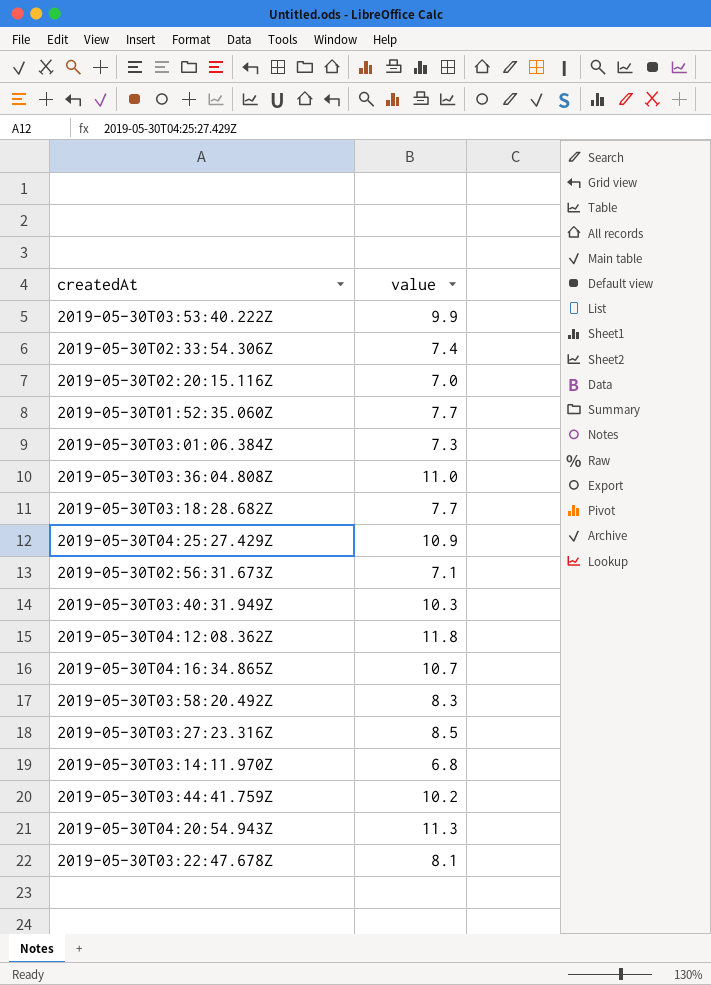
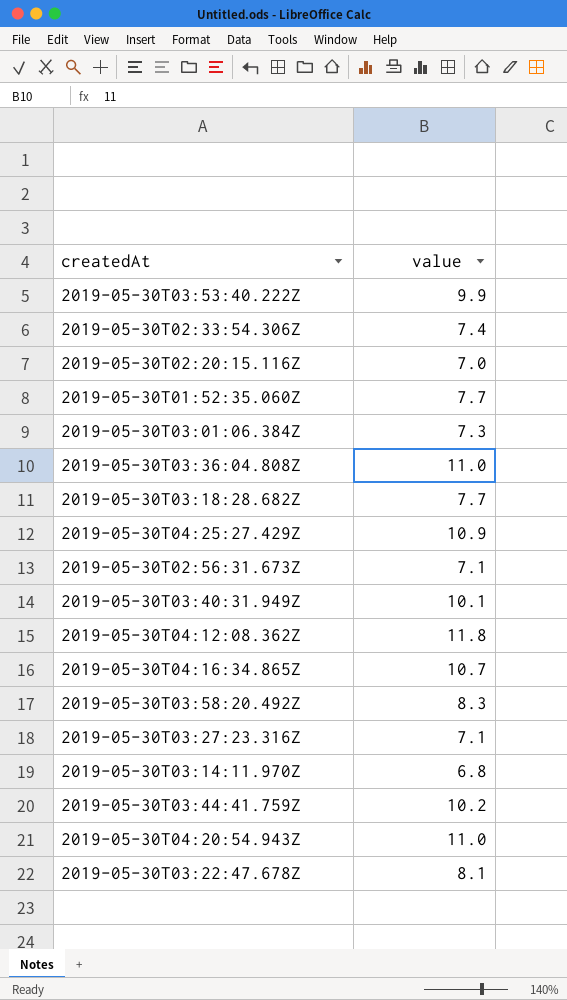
2019-05-30T03:40:31.949Z | value: 10.3 -> 10.1
2019-05-30T03:27:23.316Z | value: 8.5 -> 7.1
2019-05-30T04:20:54.943Z | value: 11.3 -> 11.0

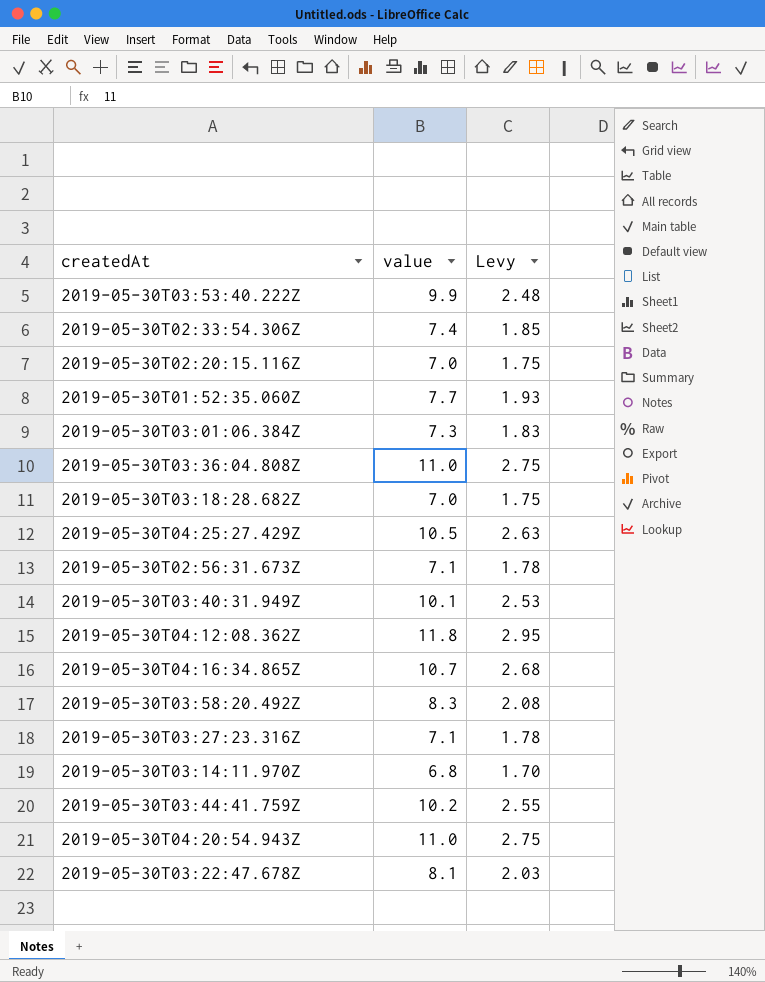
column Levy | formula: none -> [value] * 0.25
2019-05-30T03:18:28.682Z | value: 7.7 -> 7.0
2019-05-30T04:25:27.429Z | value: 10.9 -> 10.5

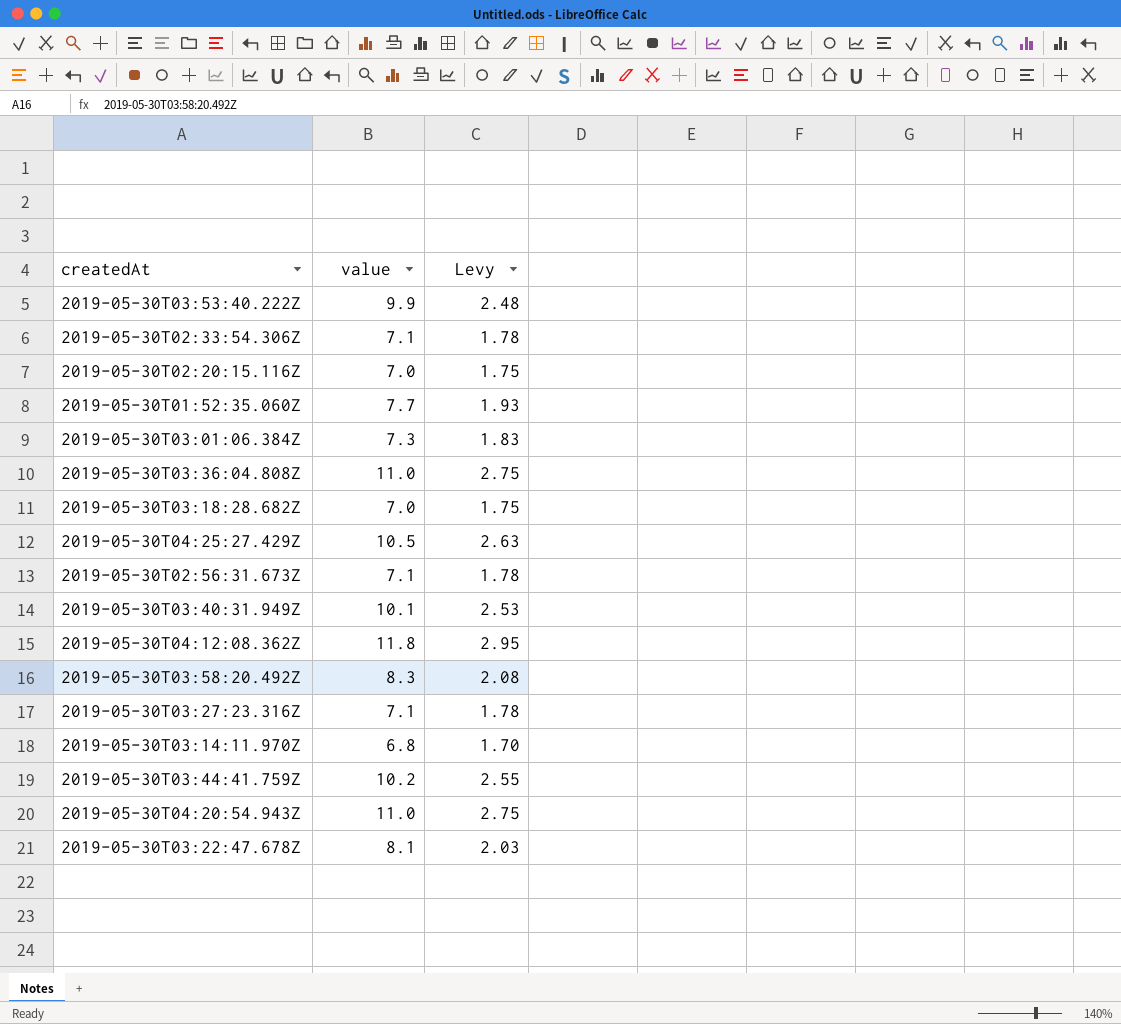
row 2019-05-30T04:16:34.865Z: 10.7 | 2.68 -> none
2019-05-30T02:33:54.306Z | value: 7.4 -> 7.1
2019-05-30T02:33:54.306Z | Levy: 1.85 -> 1.78

